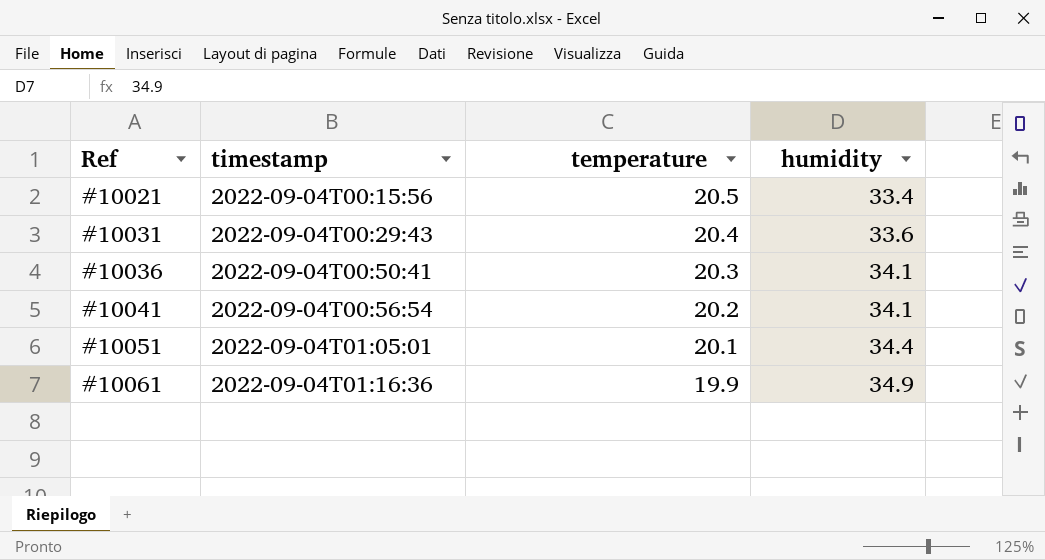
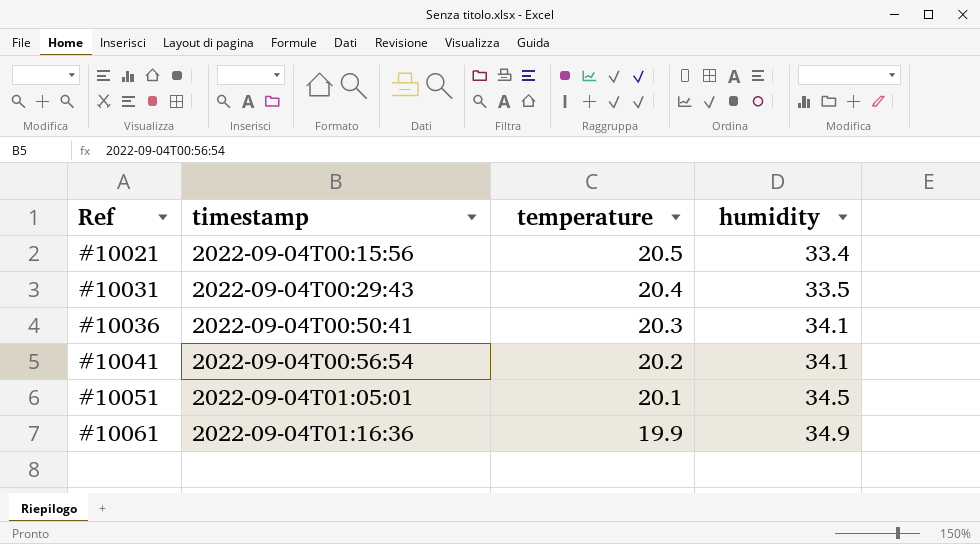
#10031 | humidity: 33.6 -> 33.5
#10051 | humidity: 34.4 -> 34.5

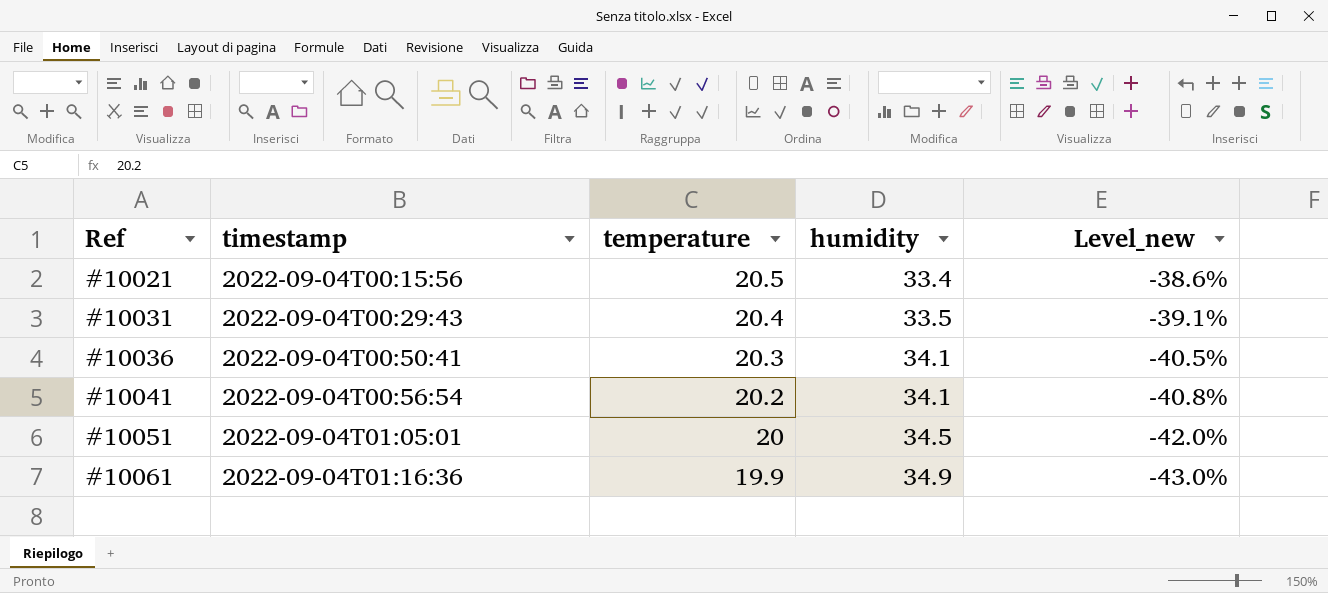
column Level_new | formula: none -> ([temperature] - [humidity]) / [humidity]
#10051 | temperature: 20.1 -> 20

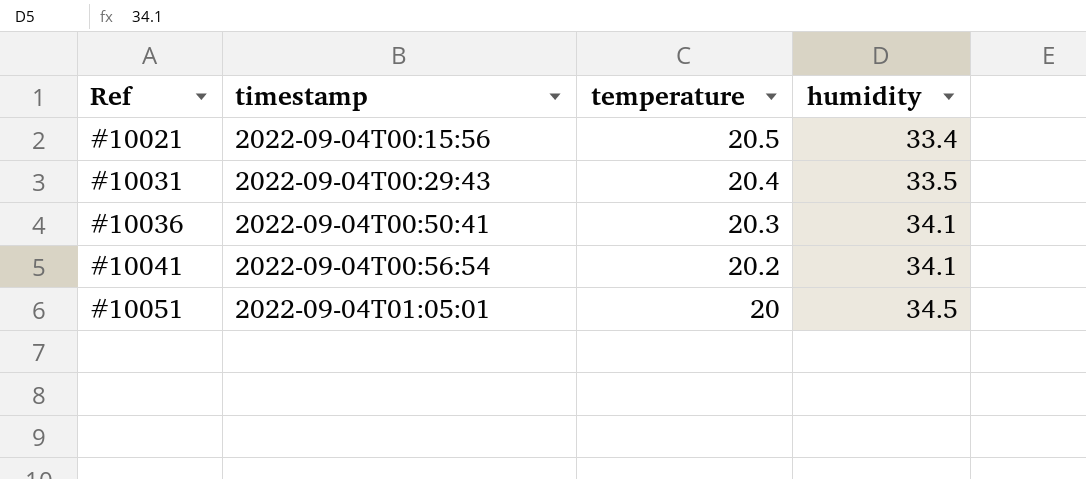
column Level_new | formula: ([temperature] - [humidity]) / [humidity] -> none
row #10061: 2022-09-04T01:16:36 | 19.9 | 34.9 | -43.0% -> none

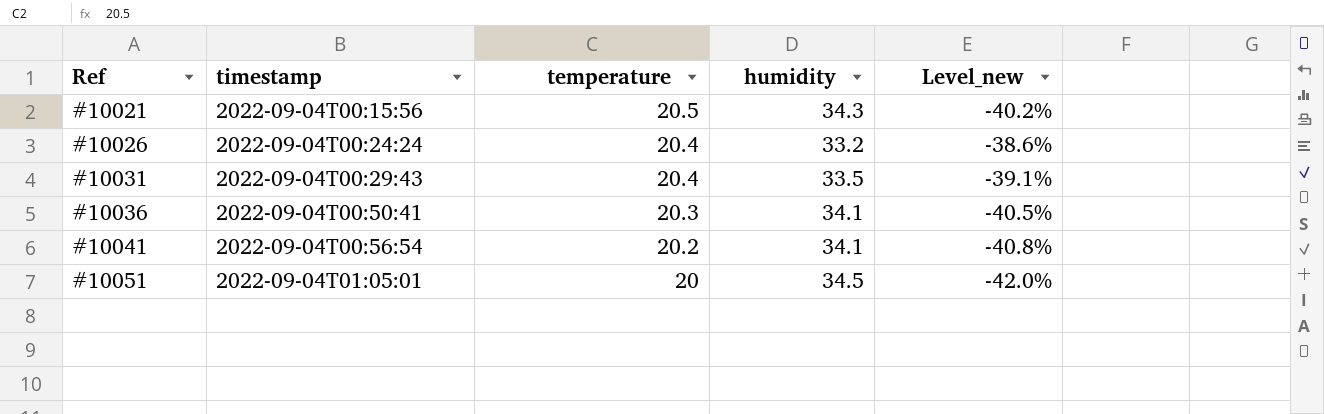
column Level_new | formula: none -> ([temperature] - [humidity]) / [humidity]
#10021 | humidity: 33.4 -> 34.3
row #10026: none -> 2022-09-04T00:24:24 | 20.4 | 33.2 | -38.6%

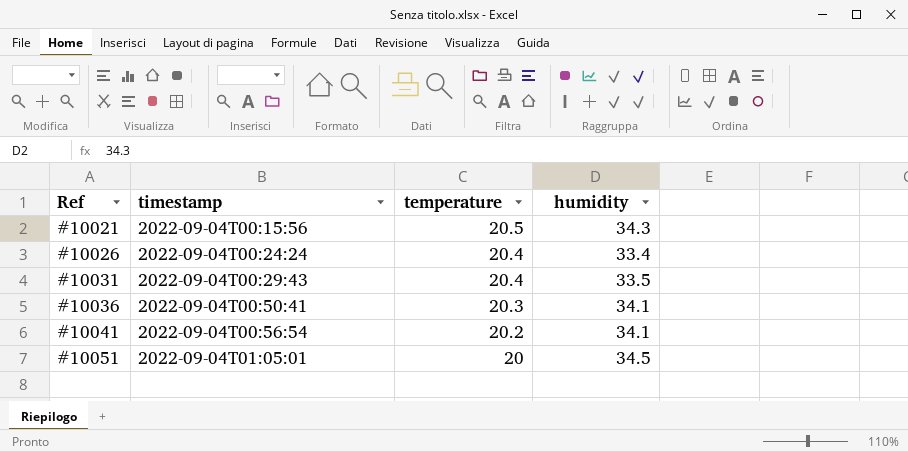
column Level_new | formula: ([temperature] - [humidity]) / [humidity] -> none
#10026 | humidity: 33.2 -> 33.4

